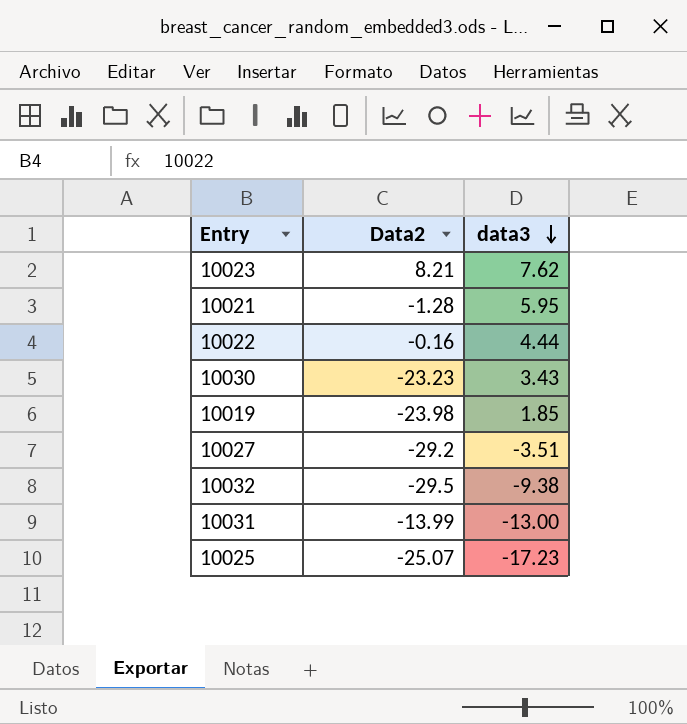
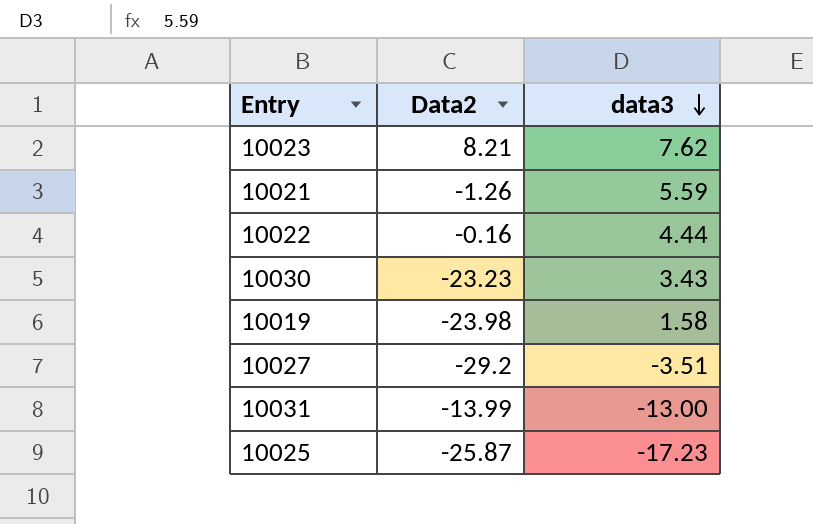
row 10032: -29.5 | -9.38 -> none
10021 | Data2: -1.28 -> -1.26
10021 | data3: 5.95 -> 5.59
10019 | data3: 1.85 -> 1.58
10025 | Data2: -25.07 -> -25.87

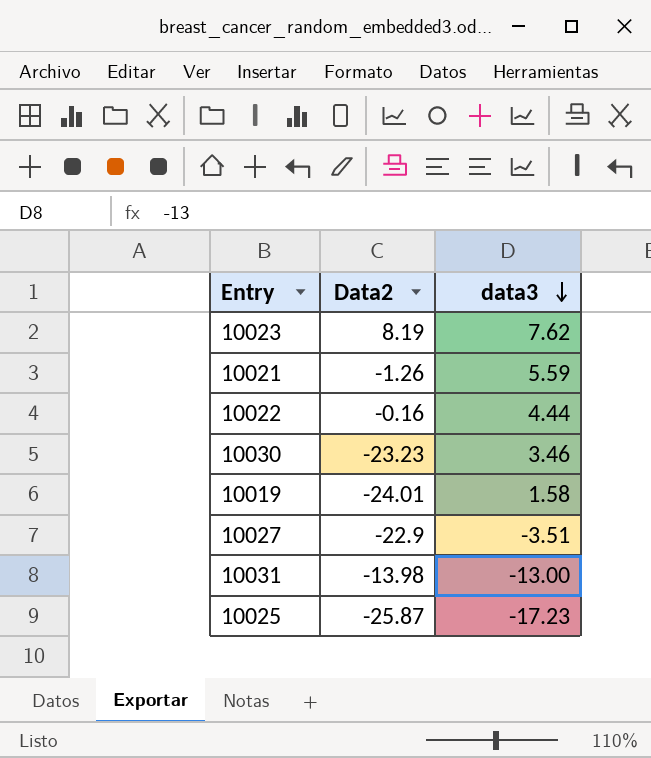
10023 | Data2: 8.21 -> 8.19
10030 | data3: 3.43 -> 3.46
10019 | Data2: -23.98 -> -24.01
10027 | Data2: -29.2 -> -22.9
10031 | Data2: -13.99 -> -13.98

